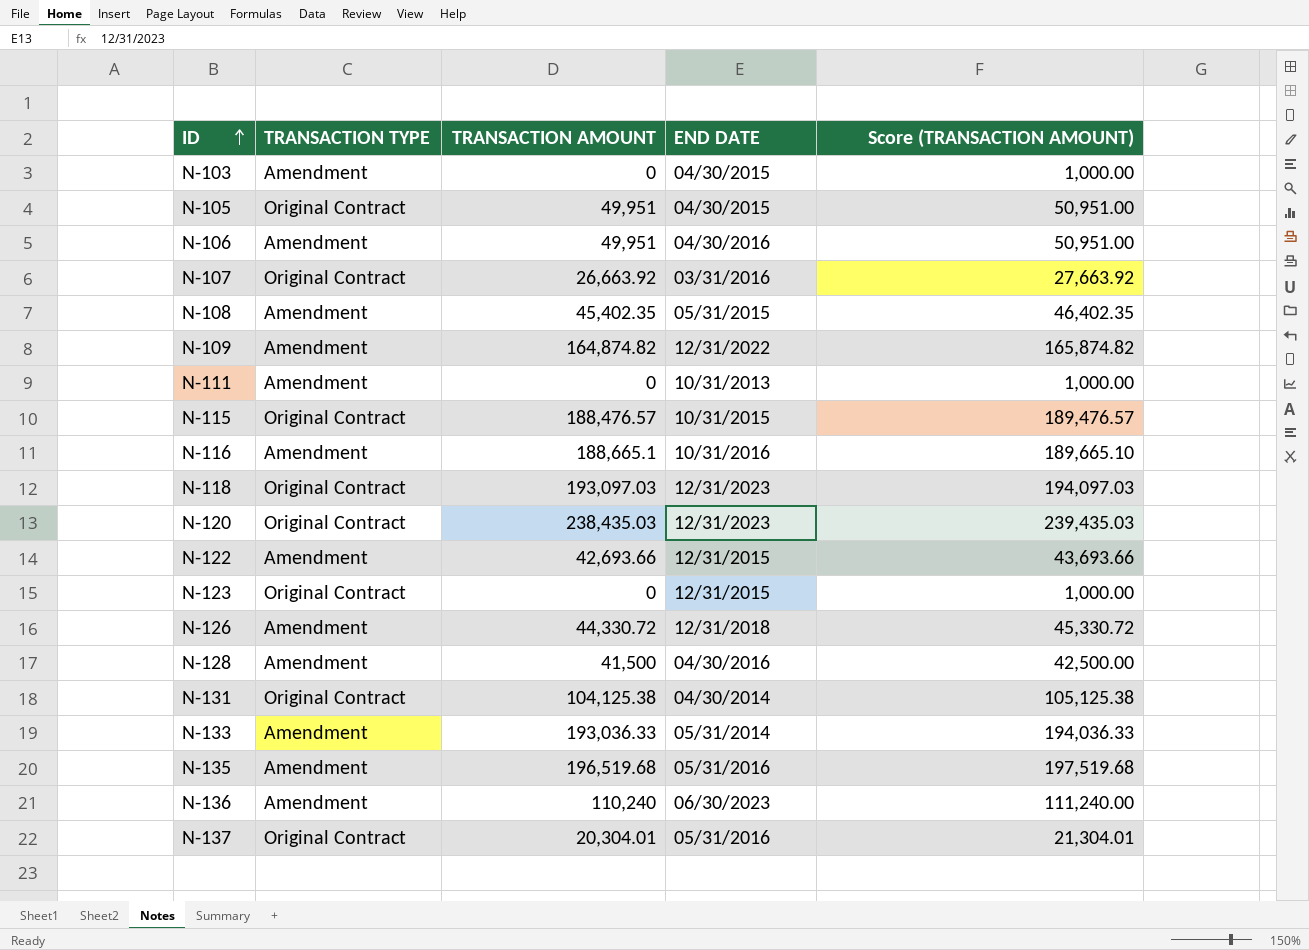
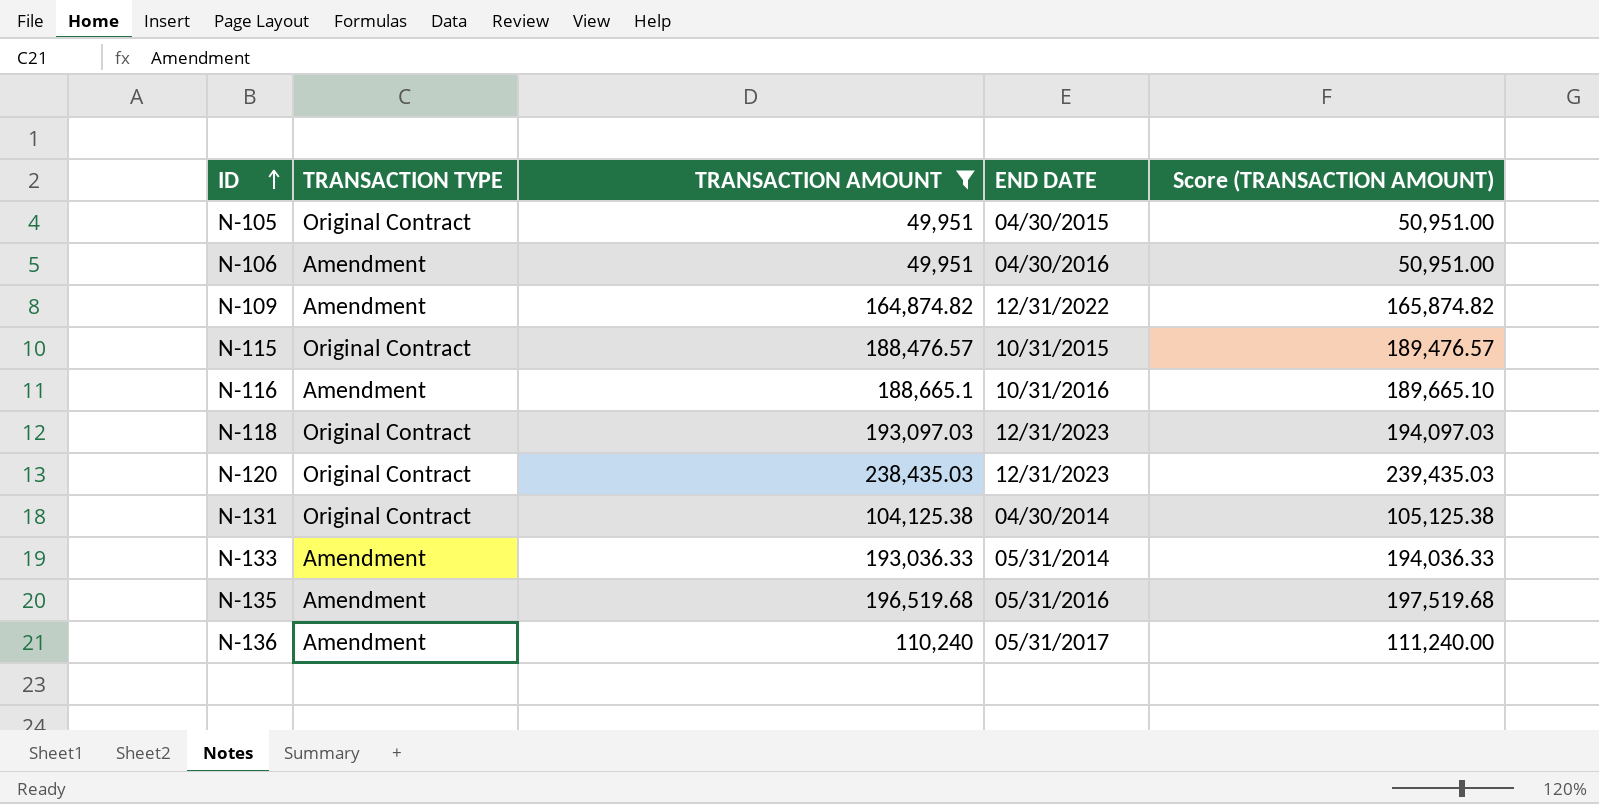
filter: none -> TRANSACTION AMOUNT >= 49,951
N-136 | END DATE: 06/30/2023 -> 05/31/2017

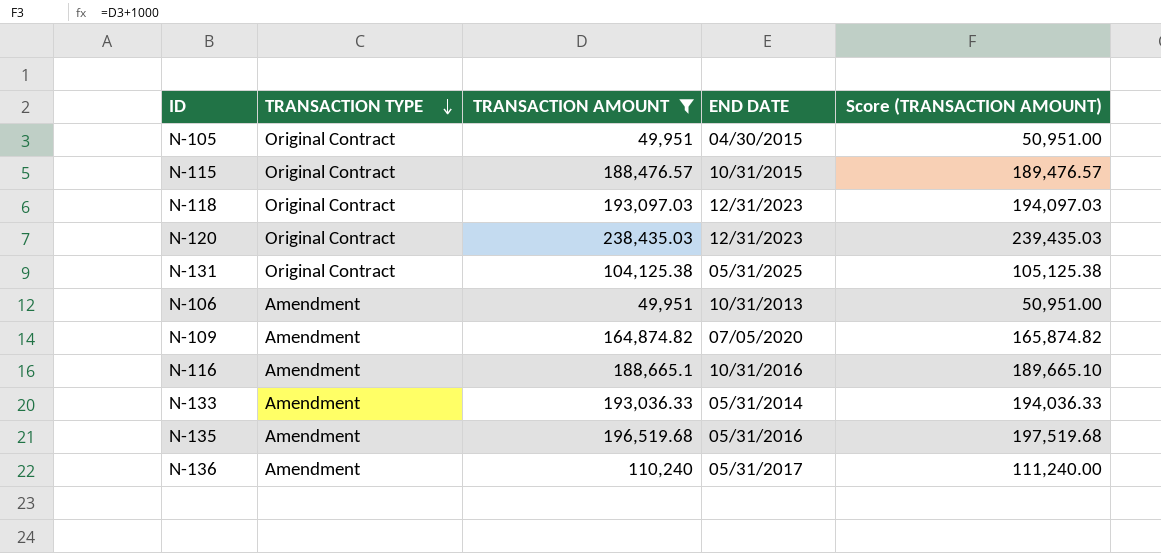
row order: ID ascending -> TRANSACTION TYPE descending
N-131 | END DATE: 04/30/2014 -> 05/31/2025
N-106 | END DATE: 04/30/2016 -> 10/31/2013
N-109 | END DATE: 12/31/2022 -> 07/05/2020

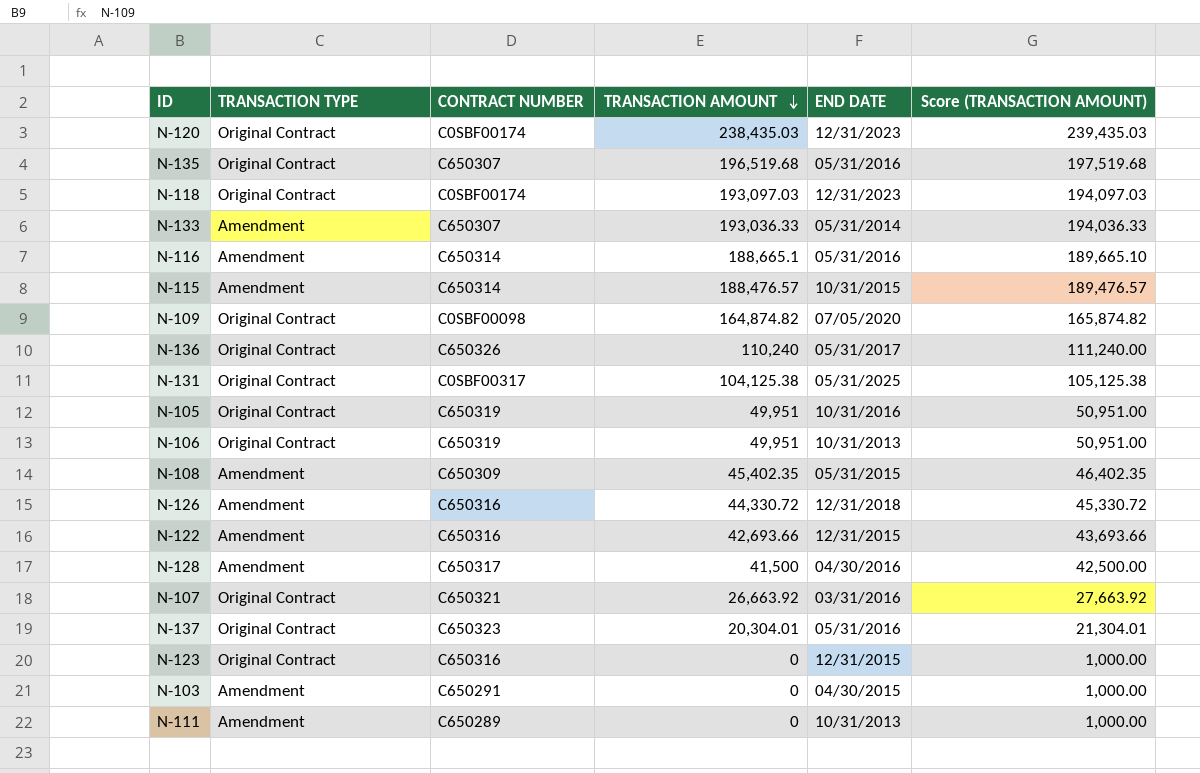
filter: TRANSACTION AMOUNT >= 49,951 -> none
row order: TRANSACTION TYPE descending -> TRANSACTION AMOUNT descending
column CONTRACT NUMBER | position: none -> 3
N-135 | TRANSACTION TYPE: Amendment -> Original Contract
N-116 | END DATE: 10/31/2016 -> 05/31/2016
N-115 | TRANSACTION TYPE: Original Contract -> Amendment
N-109 | TRANSACTION TYPE: Amendment -> Original Contract
N-136 | TRANSACTION TYPE: Amendment -> Original Contract
N-105 | END DATE: 04/30/2015 -> 10/31/2016
N-106 | TRANSACTION TYPE: Amendment -> Original Contract

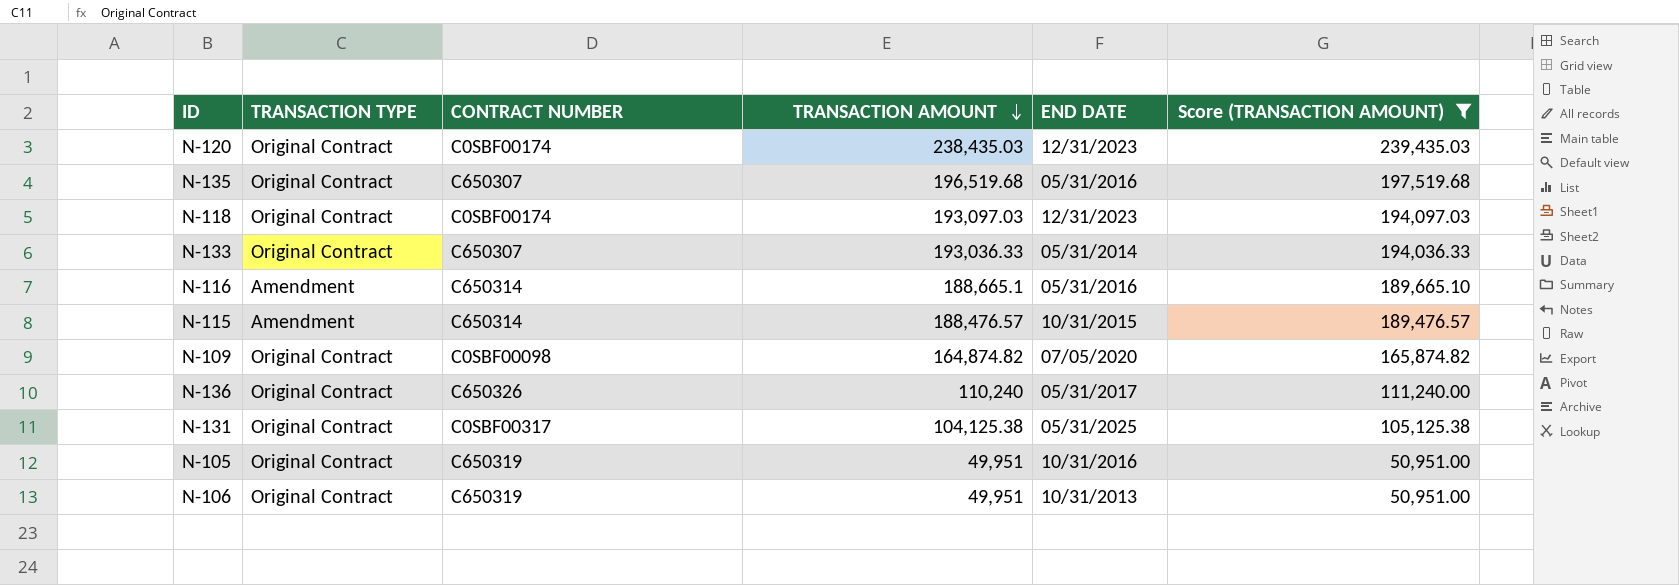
filter: none -> Score (TRANSACTION AMOUNT) >= 50,951.00
N-133 | TRANSACTION TYPE: Amendment -> Original Contract

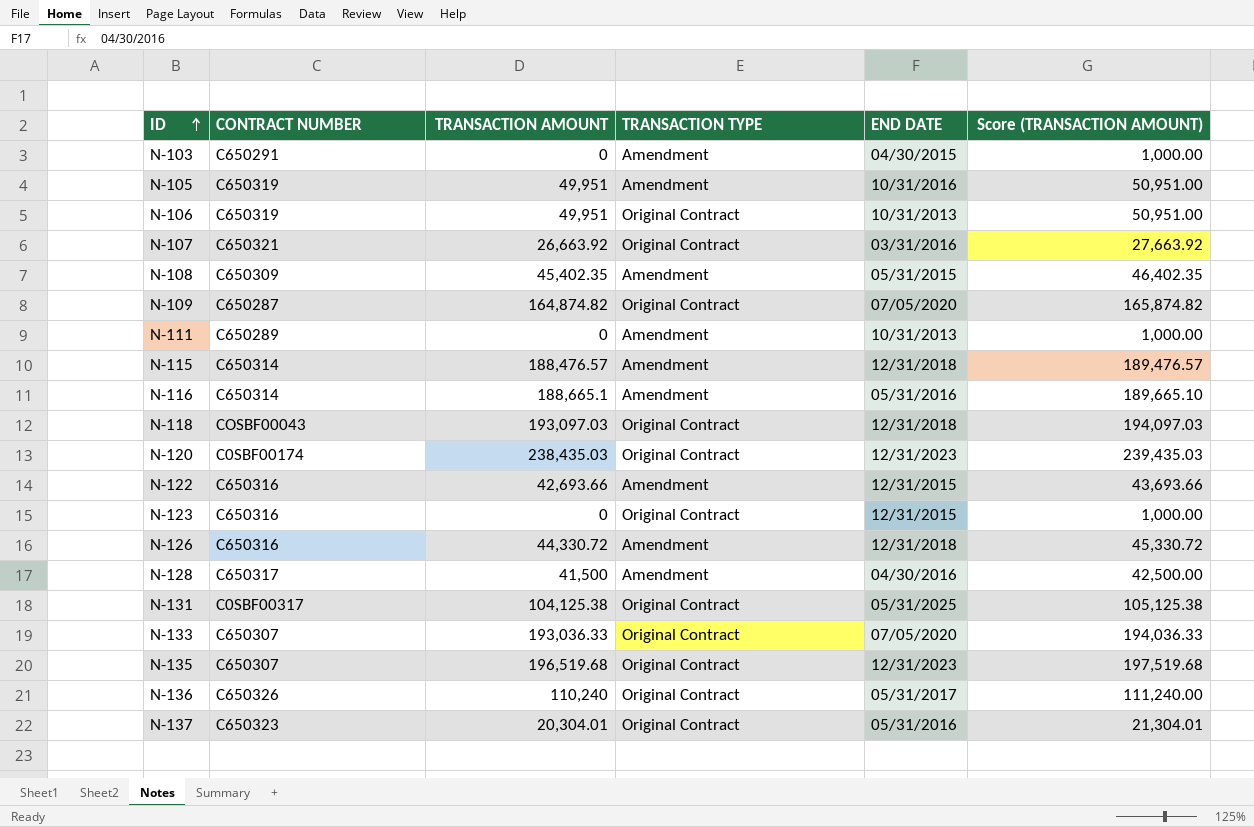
filter: Score (TRANSACTION AMOUNT) >= 50,951.00 -> none
row order: TRANSACTION AMOUNT descending -> ID ascending
column TRANSACTION TYPE | position: 2 -> 4
N-105 | TRANSACTION TYPE: Original Contract -> Amendment
N-109 | CONTRACT NUMBER: C0SBF00098 -> C650287
N-115 | END DATE: 10/31/2015 -> 12/31/2018
N-118 | CONTRACT NUMBER: C0SBF00174 -> COSBF00043
N-118 | END DATE: 12/31/2023 -> 12/31/2018
N-133 | END DATE: 05/31/2014 -> 07/05/2020
N-135 | END DATE: 05/31/2016 -> 12/31/2023

